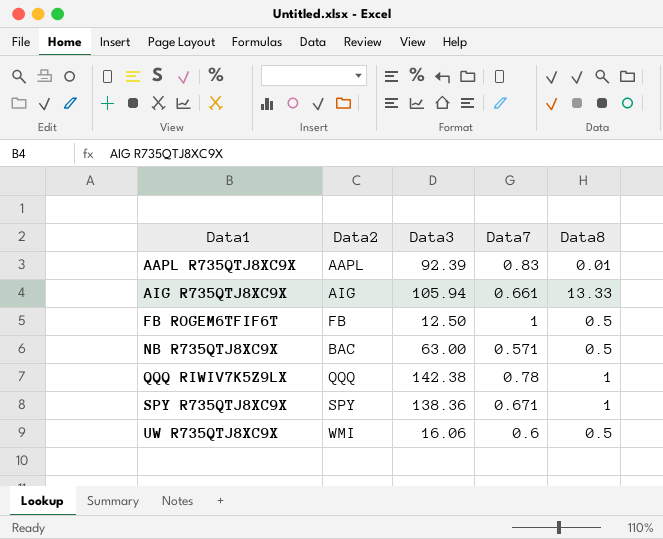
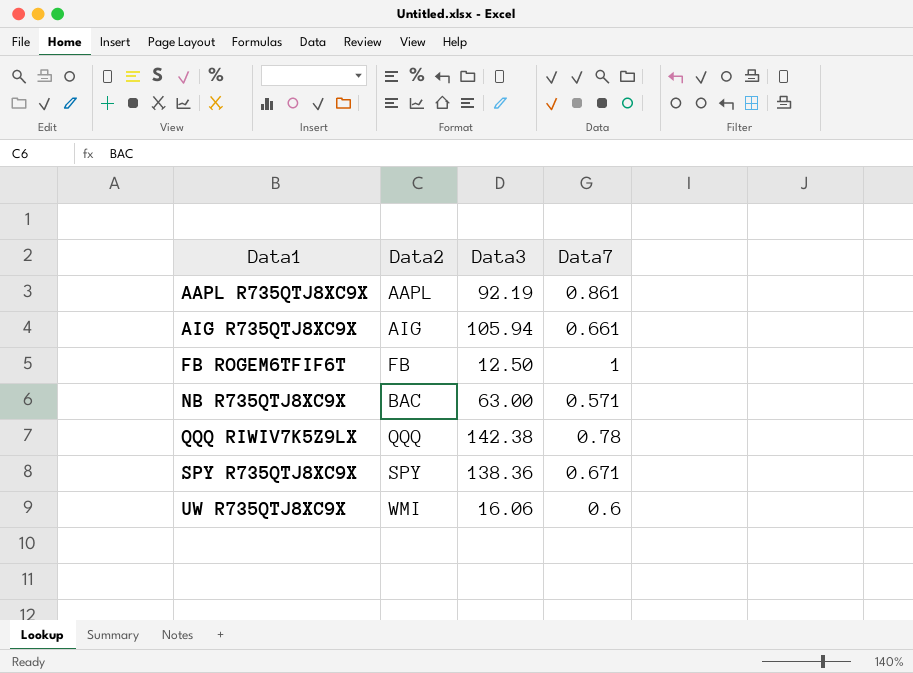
column Data8 | position: 5 -> none
AAPL R735QTJ8XC9X | Data3: 92.39 -> 92.19
AAPL R735QTJ8XC9X | Data7: 0.83 -> 0.861

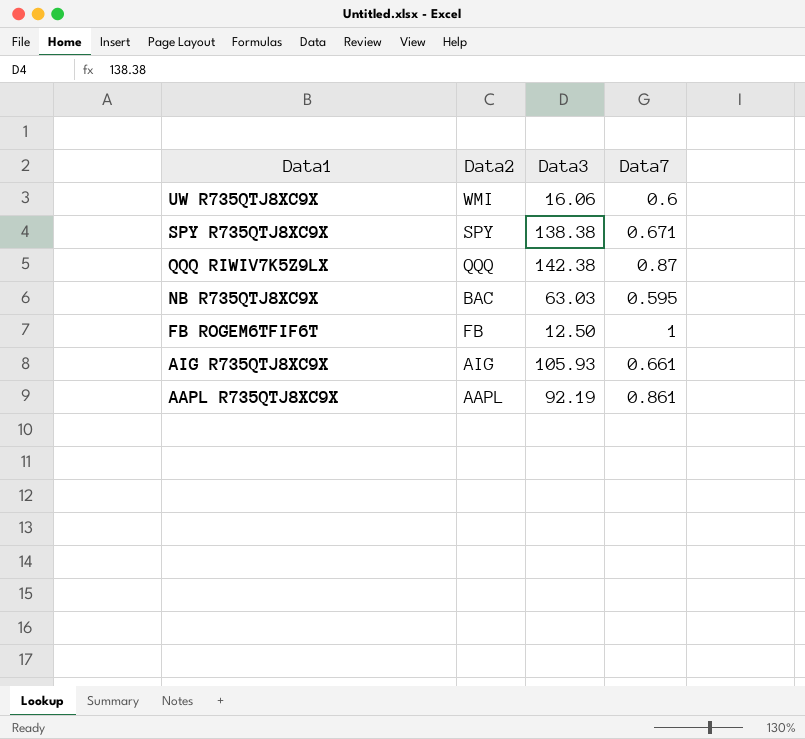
row order: Data1 ascending -> Data1 descending
SPY R735QTJ8XC9X | Data3: 138.36 -> 138.38
QQQ RIWIV7K5Z9LX | Data7: 0.78 -> 0.87
NB R735QTJ8XC9X | Data3: 63.00 -> 63.03
NB R735QTJ8XC9X | Data7: 0.571 -> 0.595
AIG R735QTJ8XC9X | Data3: 105.94 -> 105.93

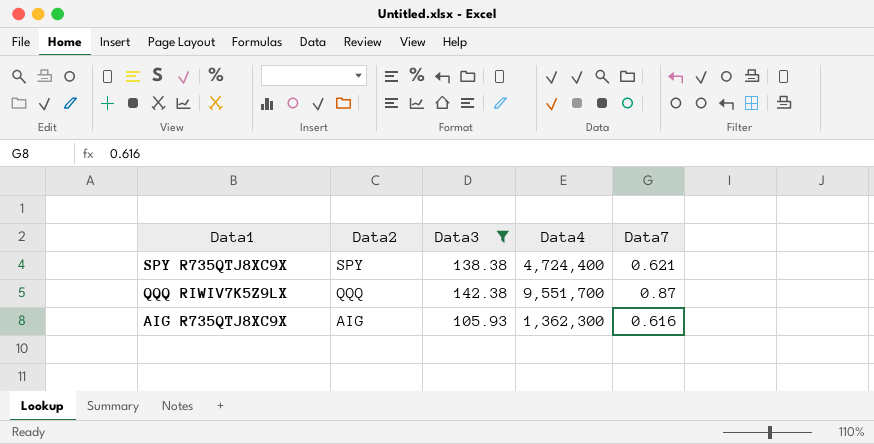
filter: none -> Data3 >= 105.93
column Data4 | position: none -> 4
SPY R735QTJ8XC9X | Data7: 0.671 -> 0.621
AIG R735QTJ8XC9X | Data7: 0.661 -> 0.616

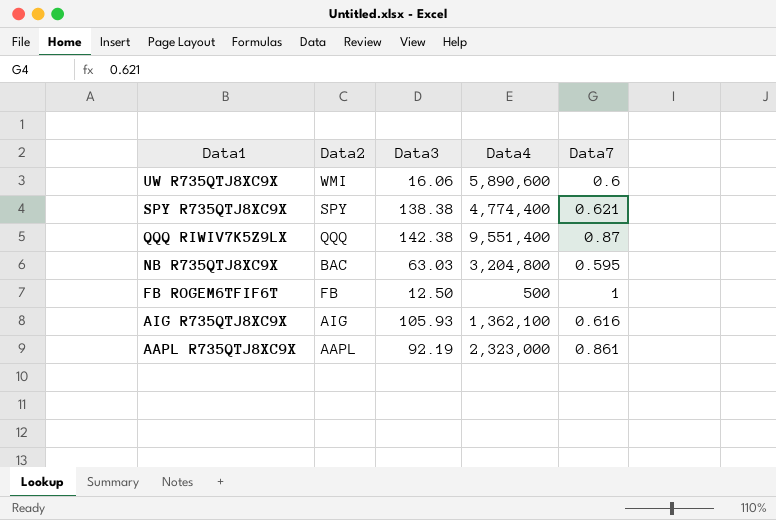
filter: Data3 >= 105.93 -> none
SPY R735QTJ8XC9X | Data4: 4,724,400 -> 4,774,400
QQQ RIWIV7K5Z9LX | Data4: 9,551,700 -> 9,551,400
AIG R735QTJ8XC9X | Data4: 1,362,300 -> 1,362,100

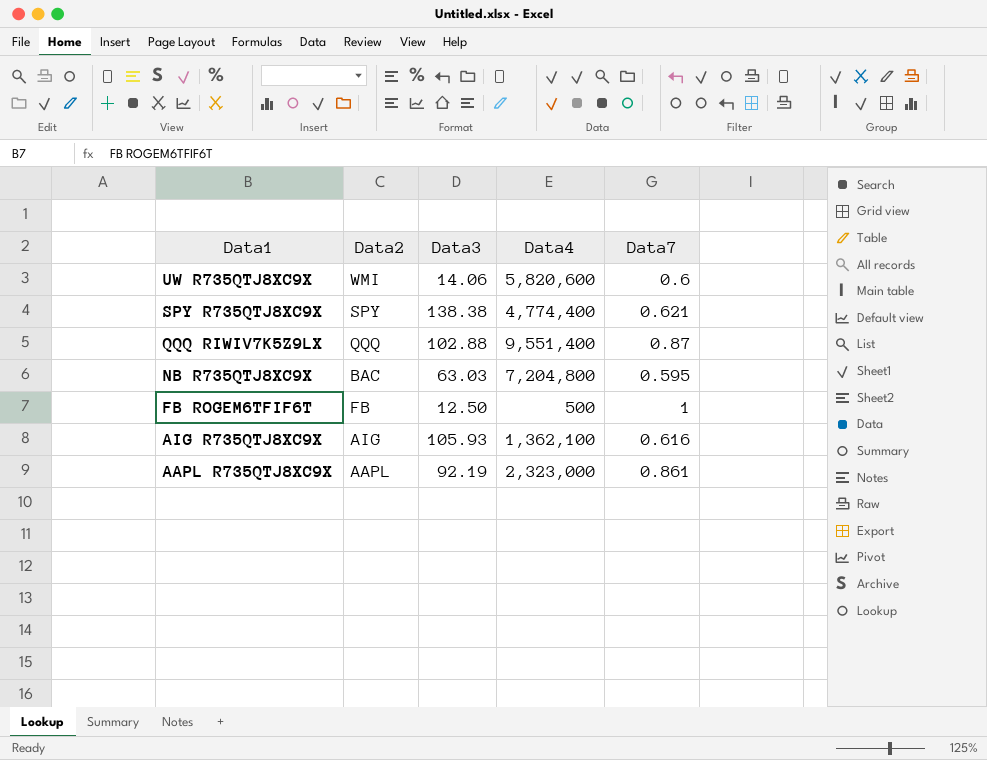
UW R735QTJ8XC9X | Data3: 16.06 -> 14.06
UW R735QTJ8XC9X | Data4: 5,890,600 -> 5,820,600
QQQ RIWIV7K5Z9LX | Data3: 142.38 -> 102.88
NB R735QTJ8XC9X | Data4: 3,204,800 -> 7,204,800

